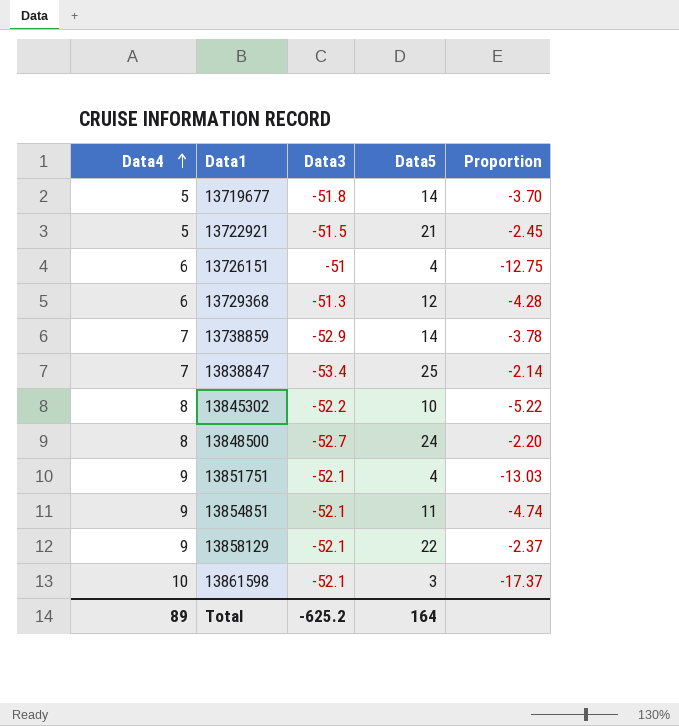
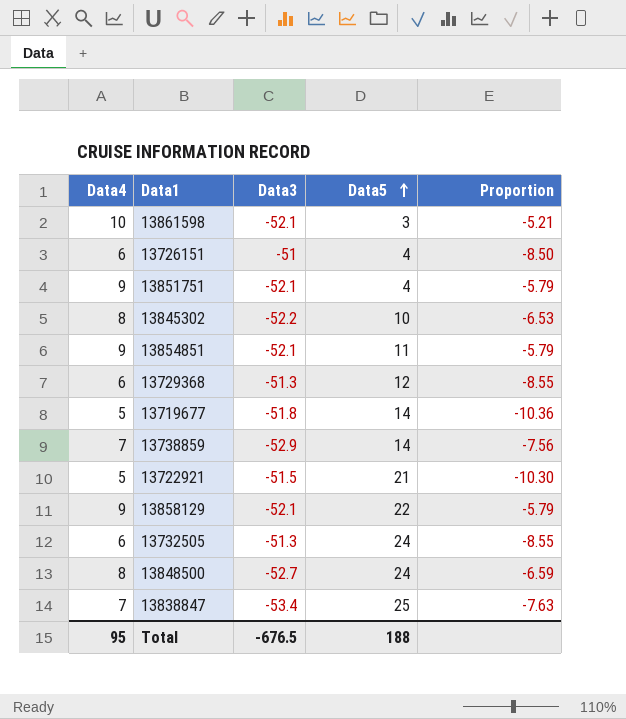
row order: Data4 ascending -> Data5 ascending
column Proportion | formula: [Data3] / [Data5] -> [Data3] / [Data4]
row 13732505: none -> 6 | -51.3 | 24 | -8.55
Total | Data4: 89 -> 95
Total | Data3: -625.2 -> -676.5
Total | Data5: 164 -> 188

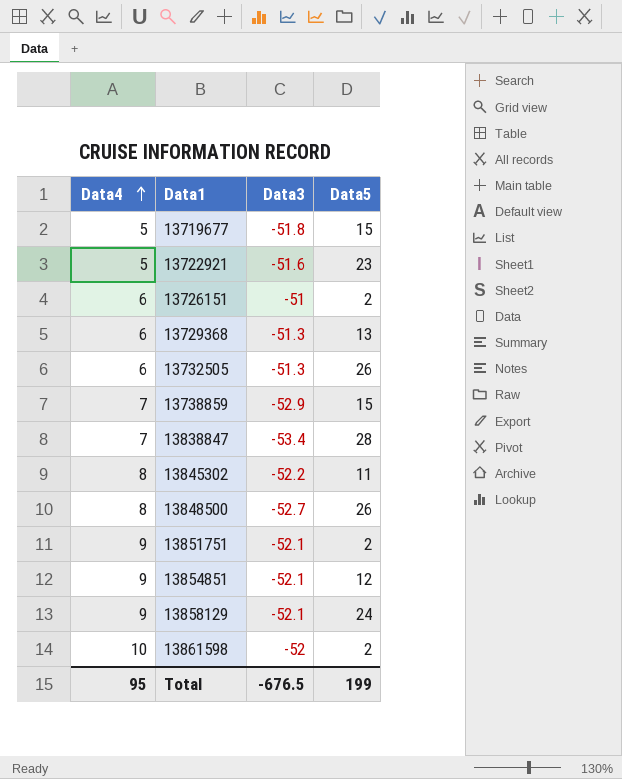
row order: Data5 ascending -> Data4 ascending
column Proportion | formula: [Data3] / [Data4] -> none
13719677 | Data5: 14 -> 15
13722921 | Data3: -51.5 -> -51.6
13722921 | Data5: 21 -> 23
13726151 | Data5: 4 -> 2
13729368 | Data5: 12 -> 13
13732505 | Data5: 24 -> 26
13738859 | Data5: 14 -> 15
13838847 | Data5: 25 -> 28
13845302 | Data5: 10 -> 11
13848500 | Data5: 24 -> 26
13851751 | Data5: 4 -> 2
13854851 | Data5: 11 -> 12
13858129 | Data5: 22 -> 24
13861598 | Data3: -52.1 -> -52
13861598 | Data5: 3 -> 2
Total | Data5: 188 -> 199

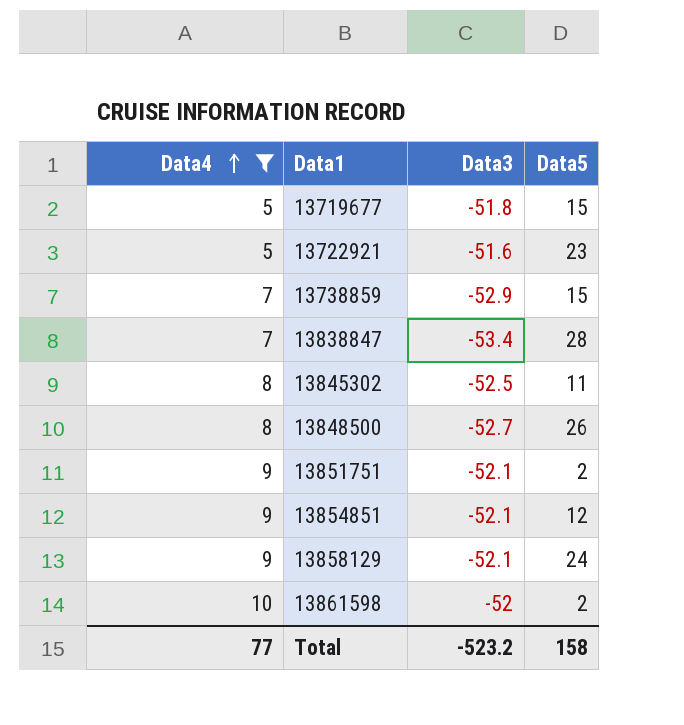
filter: none -> Data4 != 6
13845302 | Data3: -52.2 -> -52.5
Total | Data4: 95 -> 77
Total | Data3: -676.5 -> -523.2
Total | Data5: 199 -> 158

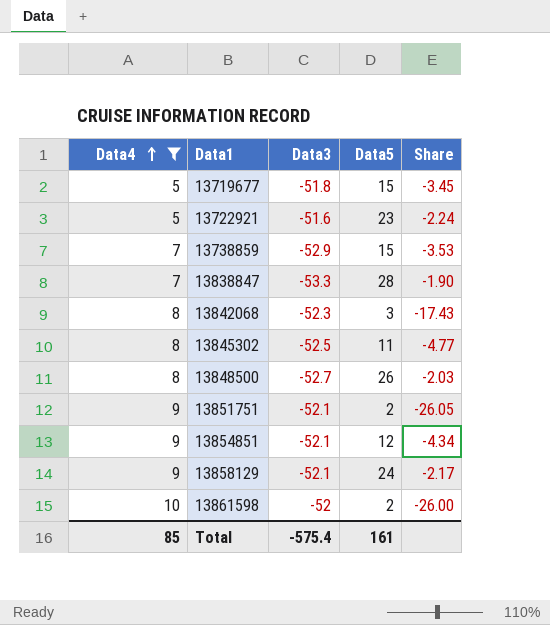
column Share | formula: none -> [Data3] / [Data5]
13838847 | Data3: -53.4 -> -53.3
row 13842068: none -> 8 | -52.3 | 3 | -17.43
Total | Data4: 77 -> 85
Total | Data3: -523.2 -> -575.4
Total | Data5: 158 -> 161

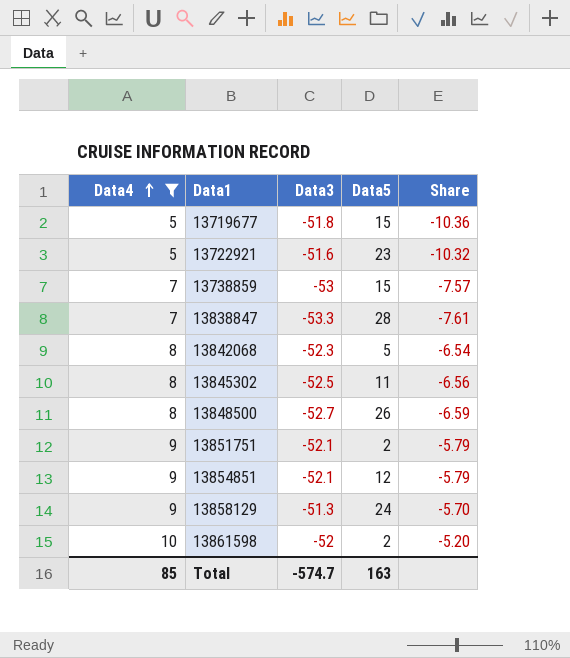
column Share | formula: [Data3] / [Data5] -> [Data3] / [Data4]
13738859 | Data3: -52.9 -> -53
13842068 | Data5: 3 -> 5
13858129 | Data3: -52.1 -> -51.3
Total | Data3: -575.4 -> -574.7
Total | Data5: 161 -> 163

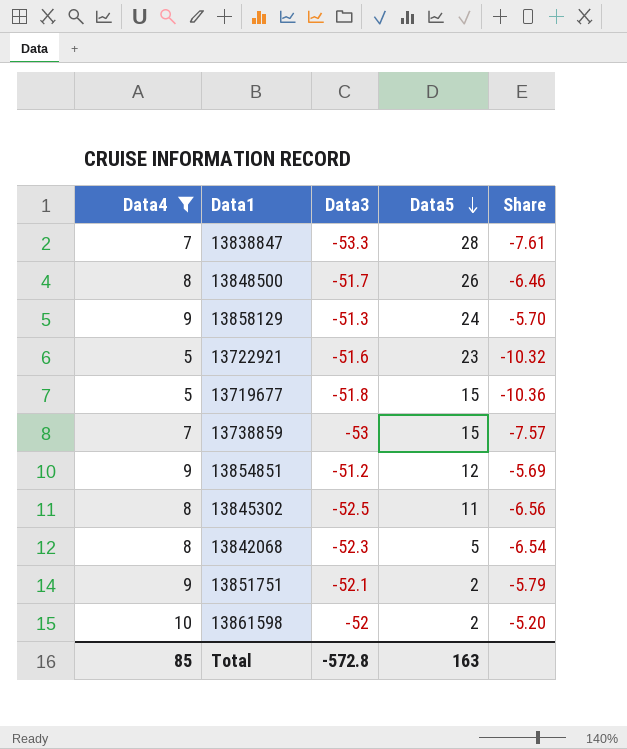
row order: Data4 ascending -> Data5 descending
13848500 | Data3: -52.7 -> -51.7
13848500 | Share: -6.59 -> -6.46
13854851 | Data3: -52.1 -> -51.2
13854851 | Share: -5.79 -> -5.69
Total | Data3: -574.7 -> -572.8

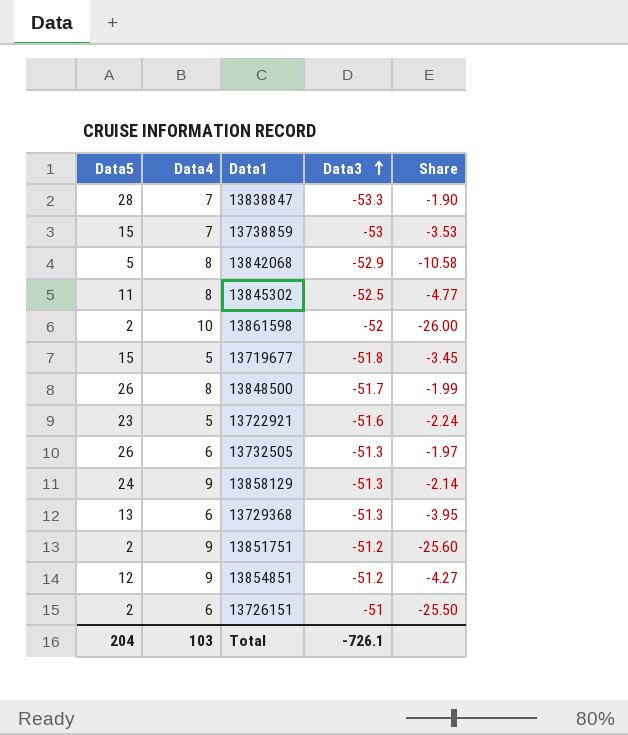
filter: Data4 != 6 -> none
row order: Data5 descending -> Data3 ascending
column Data5 | position: 4 -> 1
column Share | formula: [Data3] / [Data4] -> [Data3] / [Data5]
13842068 | Data3: -52.3 -> -52.9
13851751 | Data3: -52.1 -> -51.2
Total | Data5: 163 -> 204
Total | Data4: 85 -> 103
Total | Data3: -572.8 -> -726.1

